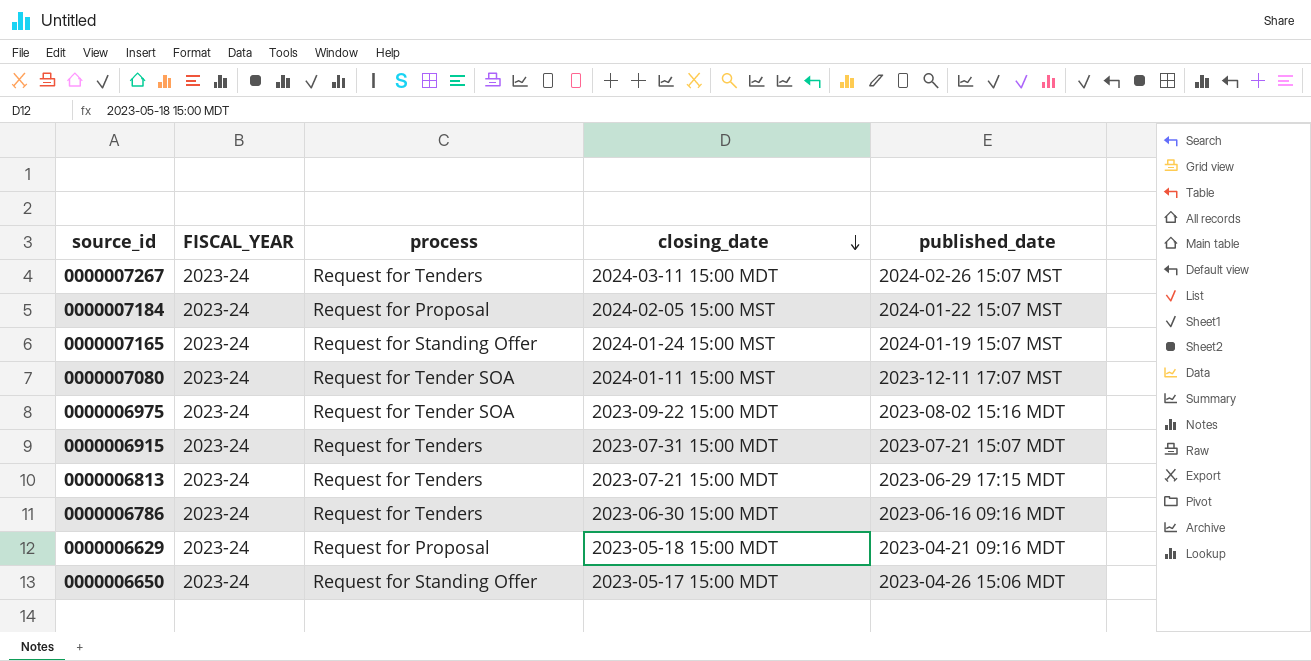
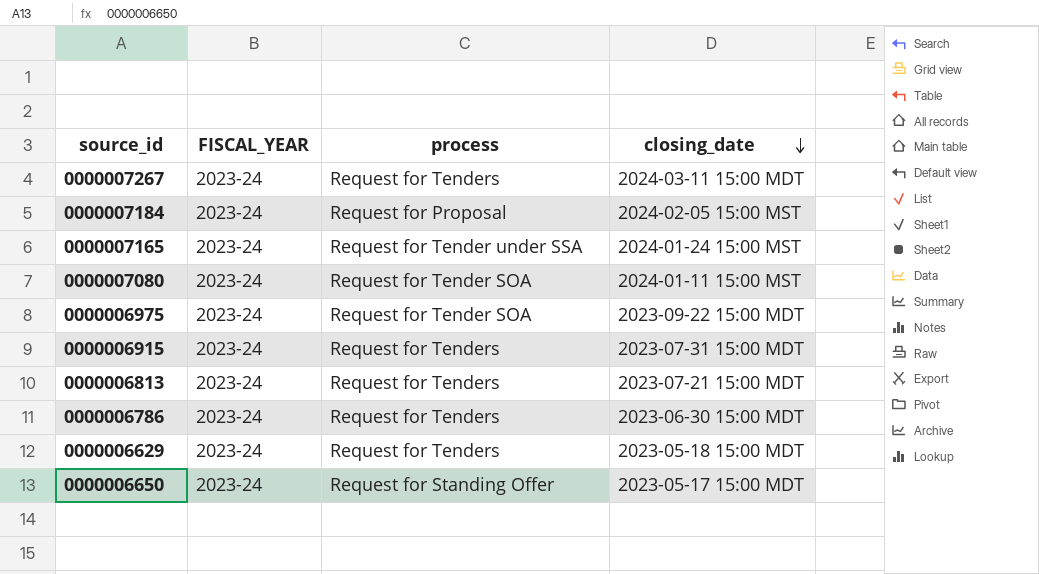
column published_date | position: 5 -> none
0000007165 | process: Request for Standing Offer -> Request for Tender under SSA
0000006629 | process: Request for Proposal -> Request for Tenders

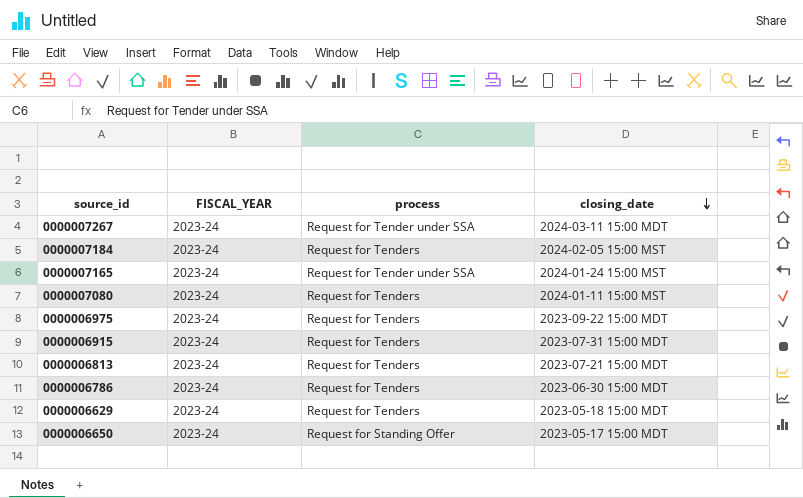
0000007267 | process: Request for Tenders -> Request for Tender under SSA
0000007184 | process: Request for Proposal -> Request for Tenders
0000007080 | process: Request for Tender SOA -> Request for Tenders
0000006975 | process: Request for Tender SOA -> Request for Tenders

